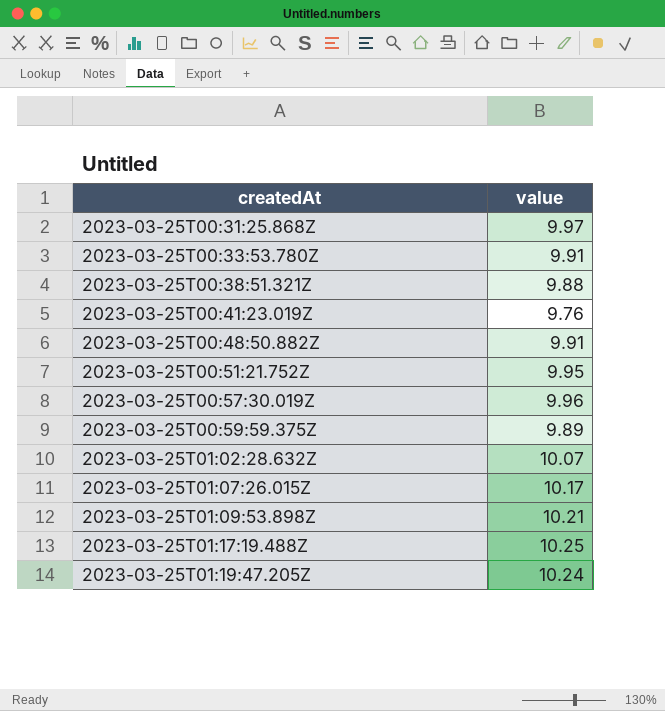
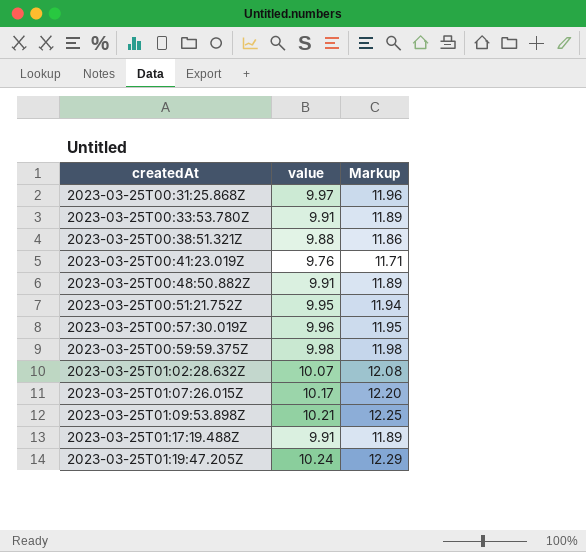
column Markup | formula: none -> [value] * 1.2
2023-03-25T00:59:59.375Z | value: 9.89 -> 9.98
2023-03-25T01:17:19.488Z | value: 10.25 -> 9.91

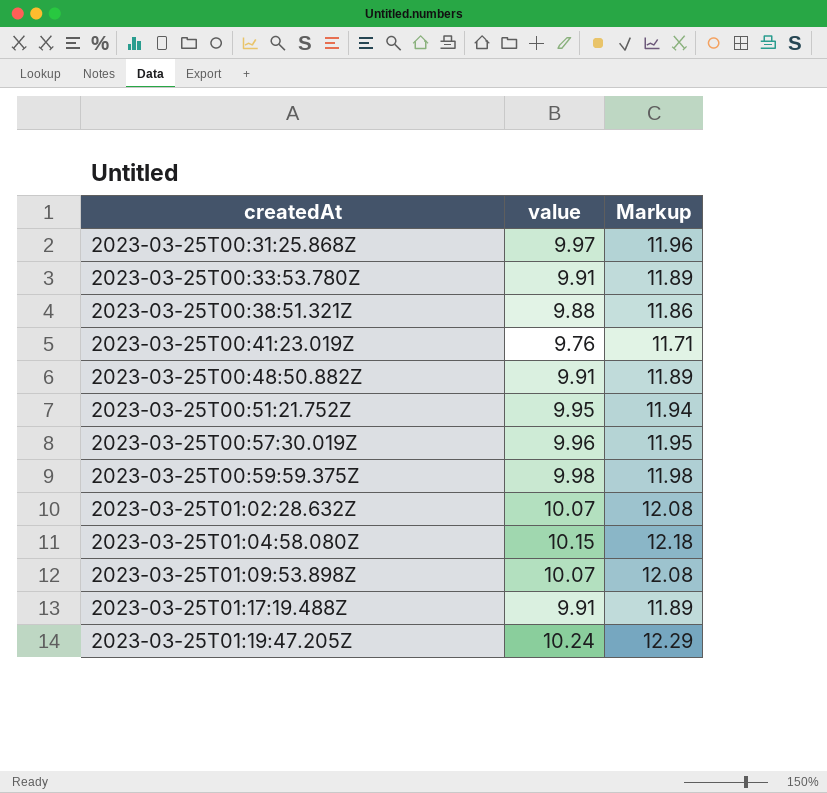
row 2023-03-25T01:07:26.015Z: 10.17 | 12.20 -> none
row 2023-03-25T01:04:58.080Z: none -> 10.15 | 12.18
2023-03-25T01:09:53.898Z | value: 10.21 -> 10.07
2023-03-25T01:09:53.898Z | Markup: 12.25 -> 12.08

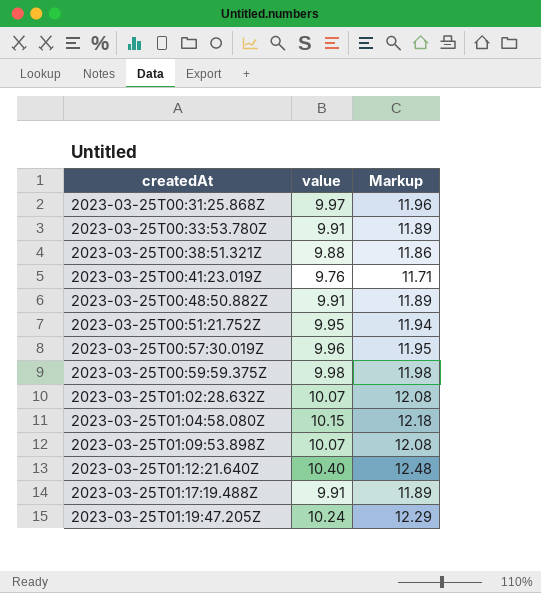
row 2023-03-25T01:12:21.640Z: none -> 10.40 | 12.48

